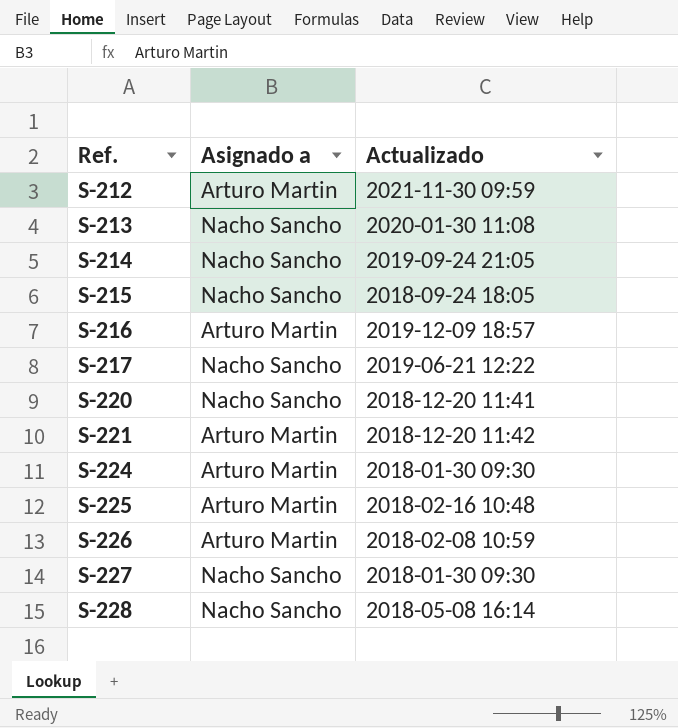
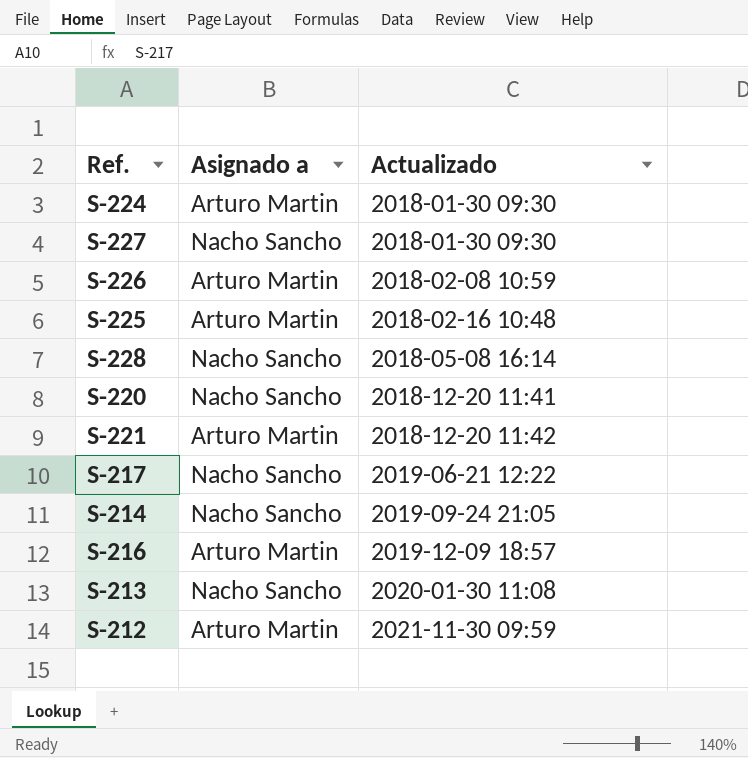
row order: Ref. ascending -> Actualizado ascending
row S-215: Nacho Sancho | 2018-09-24 18:05 -> none

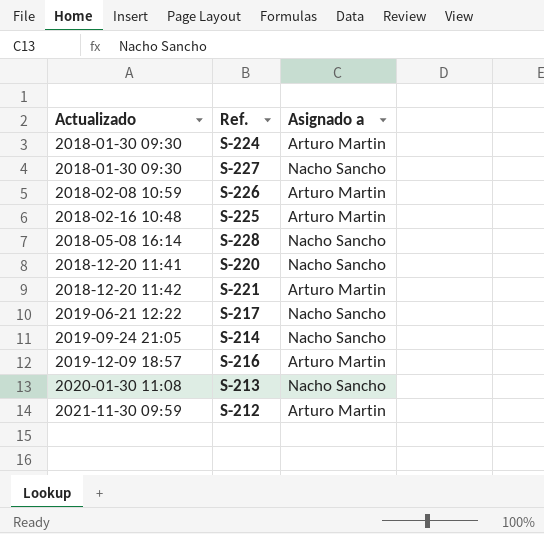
column Actualizado | position: 3 -> 1

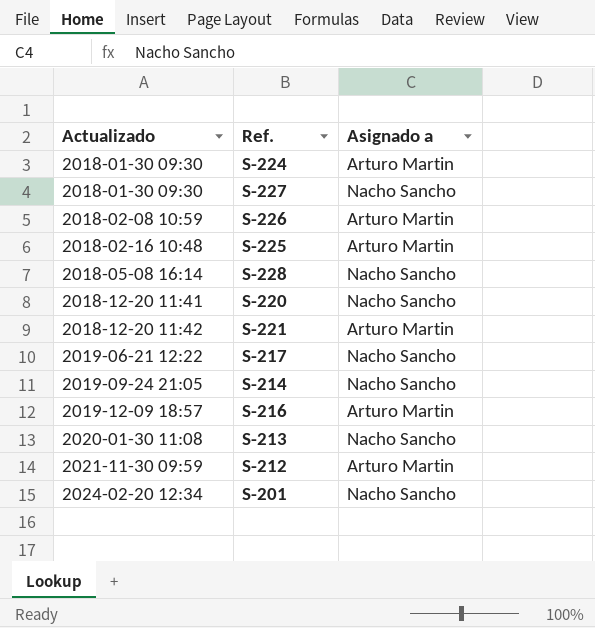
row S-201: none -> 2024-02-20 12:34 | Nacho Sancho

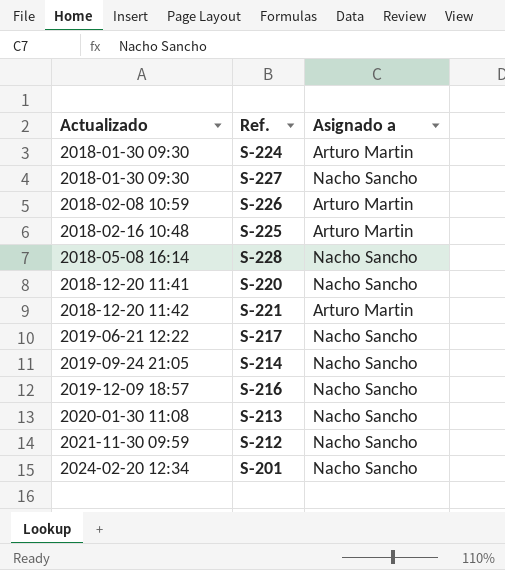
S-216 | Asignado a: Arturo Martin -> Nacho Sancho
S-212 | Asignado a: Arturo Martin -> Nacho Sancho

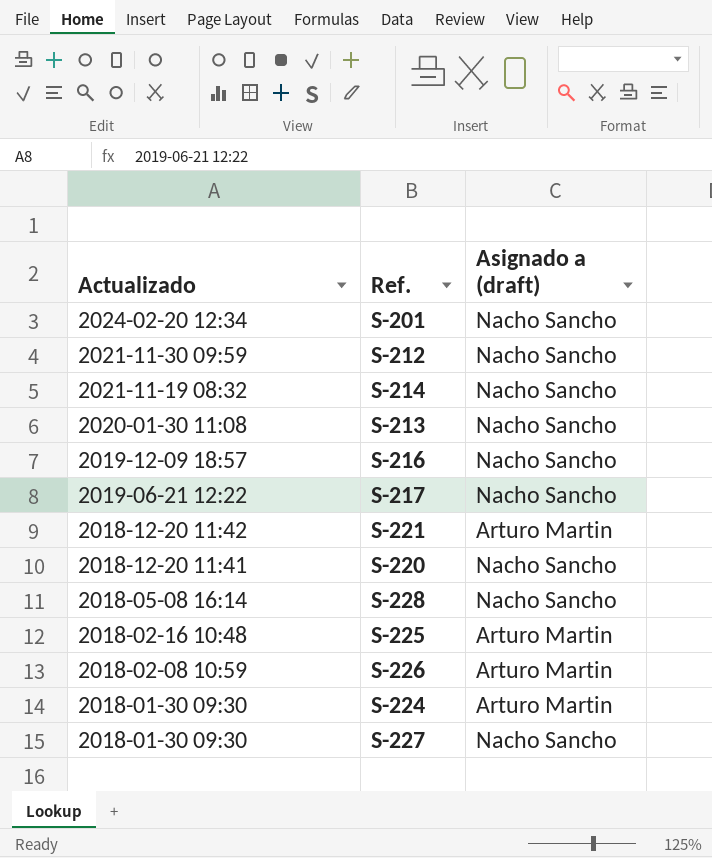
row order: Actualizado ascending -> Actualizado descending
column name: Asignado a -> Asignado a (draft)
S-214 | Actualizado: 2019-09-24 21:05 -> 2021-11-19 08:32

